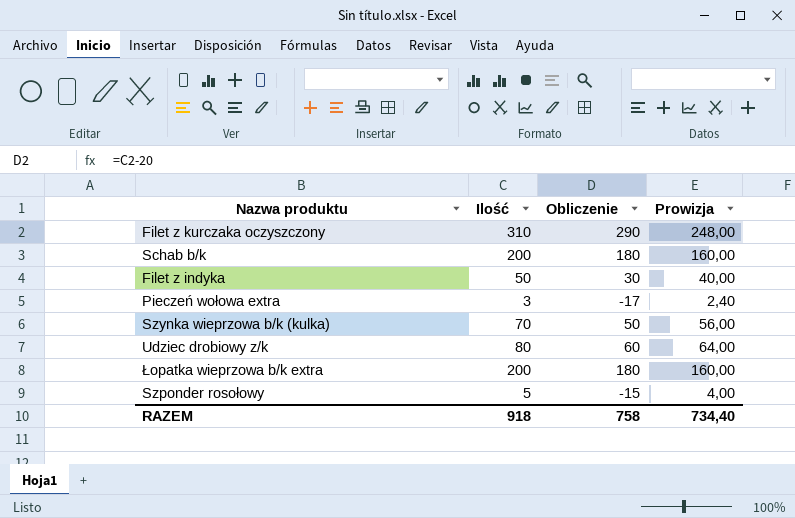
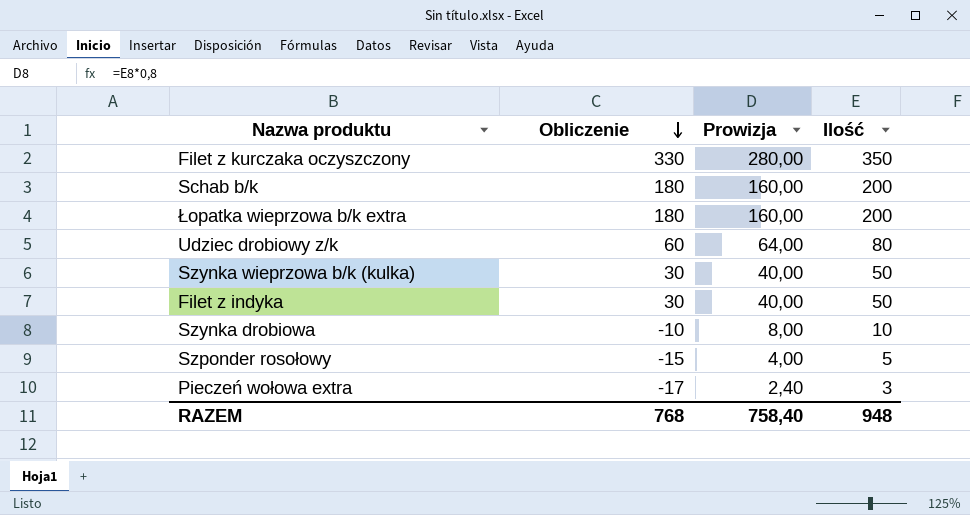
row order: none -> Obliczenie descending
column Ilość | position: 2 -> 4
Filet z kurczaka oczyszczony | Obliczenie: 290 -> 330
Filet z kurczaka oczyszczony | Prowizja: 248,00 -> 280,00
Filet z kurczaka oczyszczony | Ilość: 310 -> 350
Szynka wieprzowa b/k (kulka) | Obliczenie: 50 -> 30
Szynka wieprzowa b/k (kulka) | Prowizja: 56,00 -> 40,00
Szynka wieprzowa b/k (kulka) | Ilość: 70 -> 50
row Szynka drobiowa: none -> -10 | 8,00 | 10
RAZEM | Obliczenie: 758 -> 768
RAZEM | Prowizja: 734,40 -> 758,40
RAZEM | Ilość: 918 -> 948

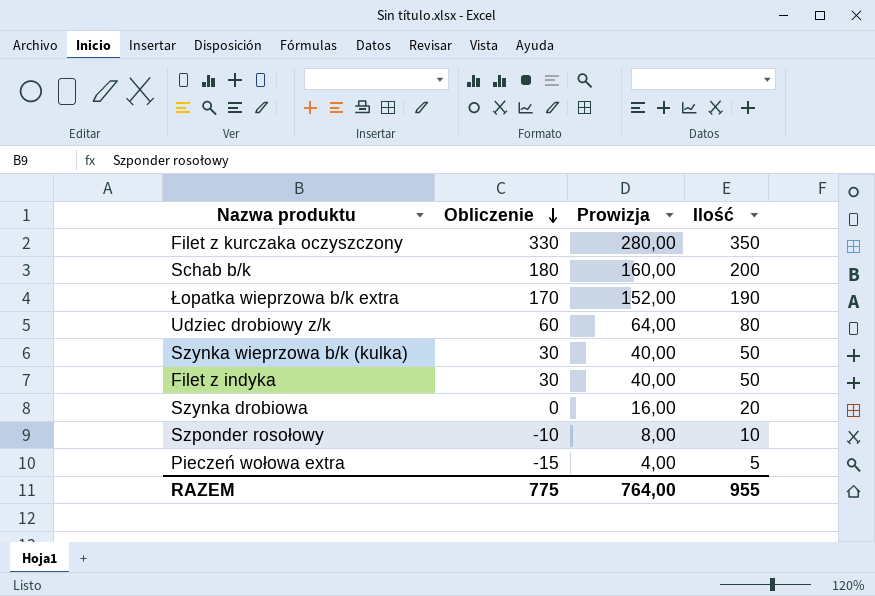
Łopatka wieprzowa b/k extra | Obliczenie: 180 -> 170
Łopatka wieprzowa b/k extra | Prowizja: 160,00 -> 152,00
Łopatka wieprzowa b/k extra | Ilość: 200 -> 190
Szynka drobiowa | Obliczenie: -10 -> 0
Szynka drobiowa | Prowizja: 8,00 -> 16,00
Szynka drobiowa | Ilość: 10 -> 20
Szponder rosołowy | Obliczenie: -15 -> -10
Szponder rosołowy | Prowizja: 4,00 -> 8,00
Szponder rosołowy | Ilość: 5 -> 10
Pieczeń wołowa extra | Obliczenie: -17 -> -15
Pieczeń wołowa extra | Prowizja: 2,40 -> 4,00
Pieczeń wołowa extra | Ilość: 3 -> 5
RAZEM | Obliczenie: 768 -> 775
RAZEM | Prowizja: 758,40 -> 764,00
RAZEM | Ilość: 948 -> 955

